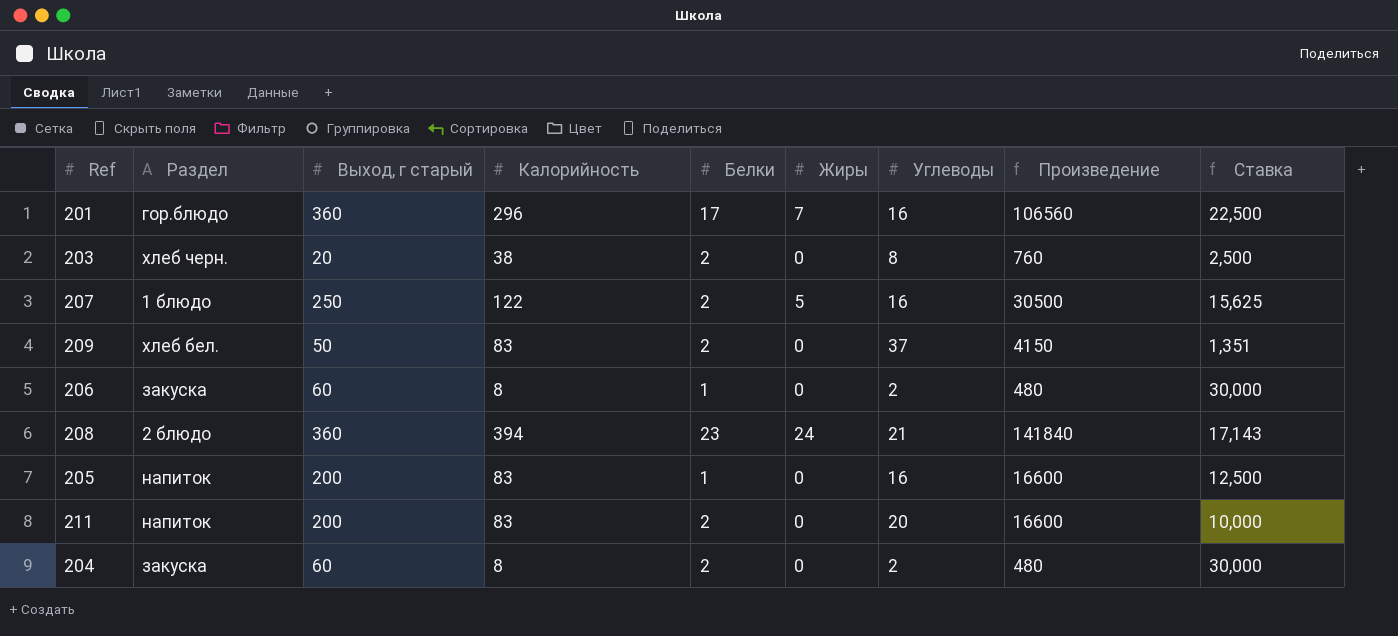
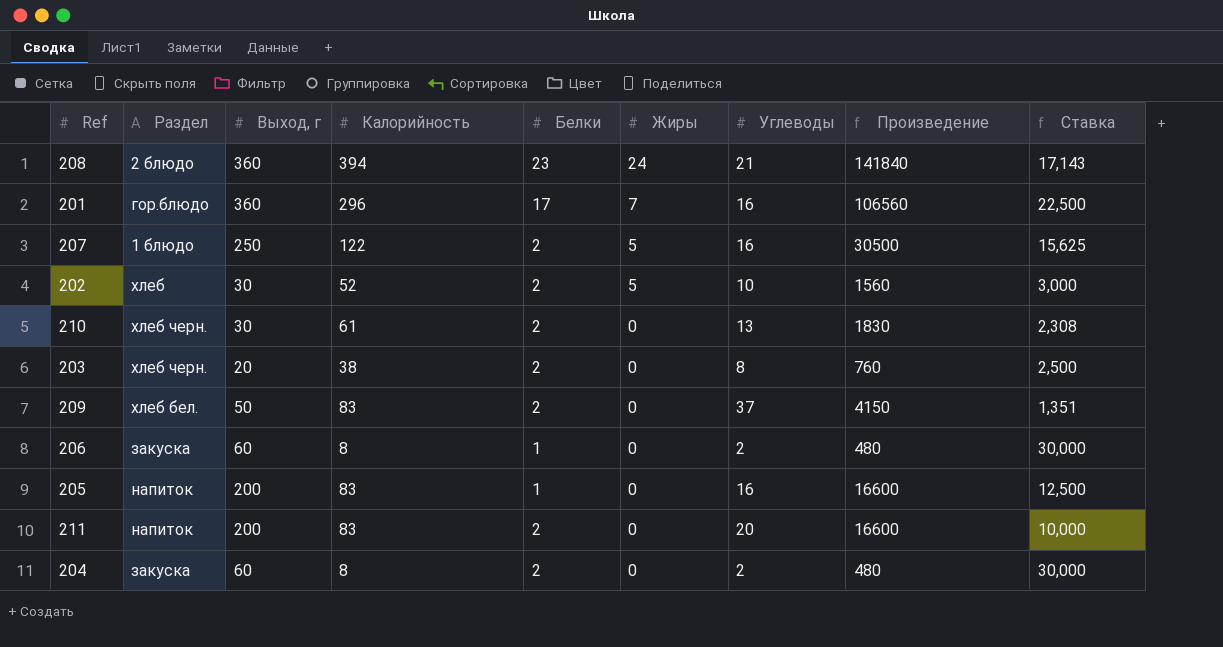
row order: none -> Жиры descending
column name: Выход, г старый -> Выход, г
row 202: none -> хлеб | 30 | 52 | 2 | 5 | 10 | 1560 | 3,000
row 210: none -> хлеб черн. | 30 | 61 | 2 | 0 | 13 | 1830 | 2,308

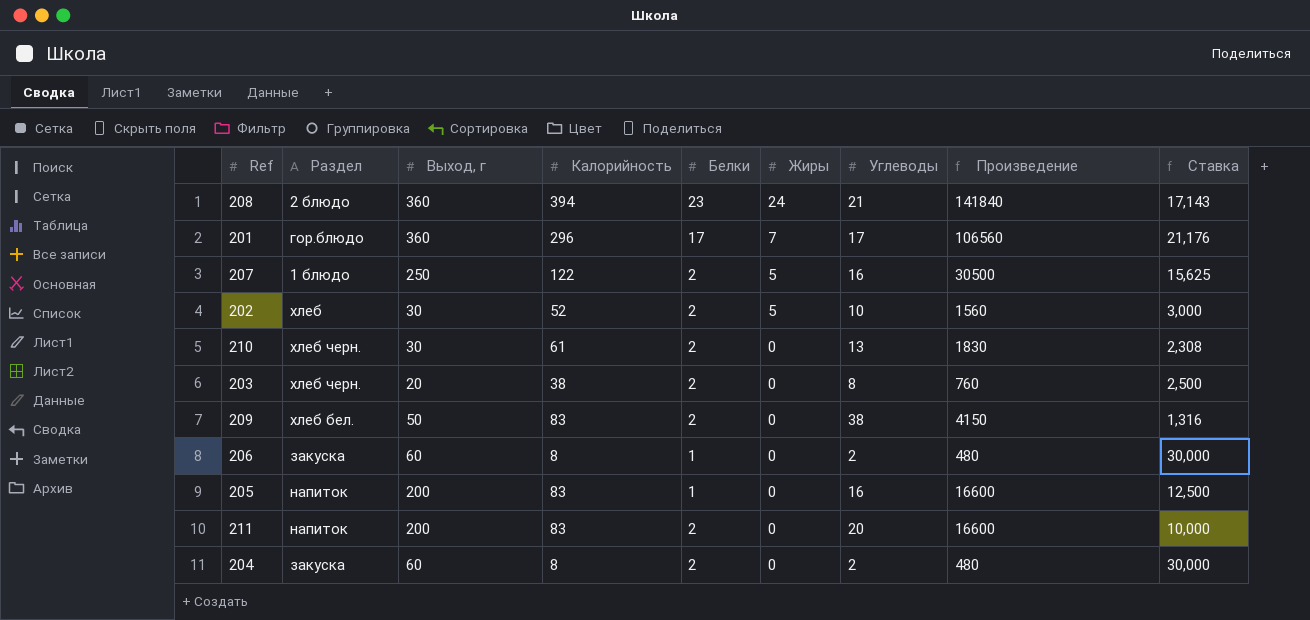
201 | Углеводы: 16 -> 17
201 | Ставка: 22,500 -> 21,176
209 | Углеводы: 37 -> 38
209 | Ставка: 1,351 -> 1,316

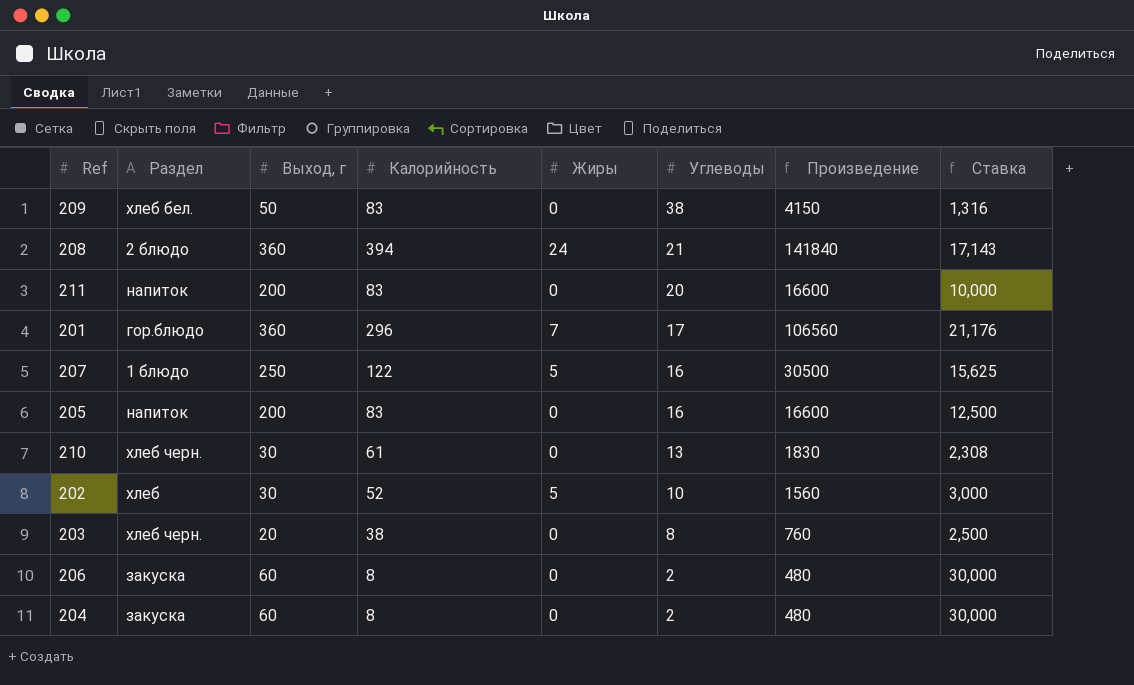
row order: Жиры descending -> Углеводы descending
column Белки | position: 5 -> none

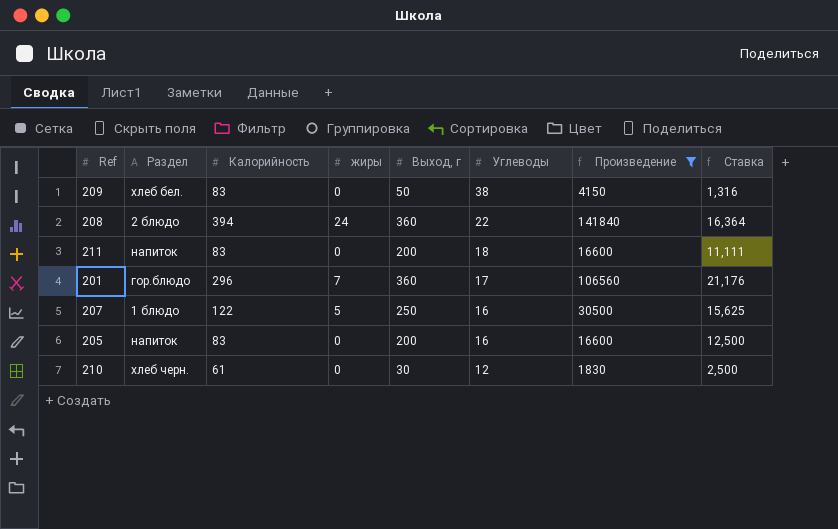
filter: none -> Произведение >= 1830
column name: Жиры -> жиры
column Выход, г | position: 3 -> 5
208 | Углеводы: 21 -> 22
208 | Ставка: 17,143 -> 16,364
211 | Углеводы: 20 -> 18
211 | Ставка: 10,000 -> 11,111
210 | Углеводы: 13 -> 12
210 | Ставка: 2,308 -> 2,500

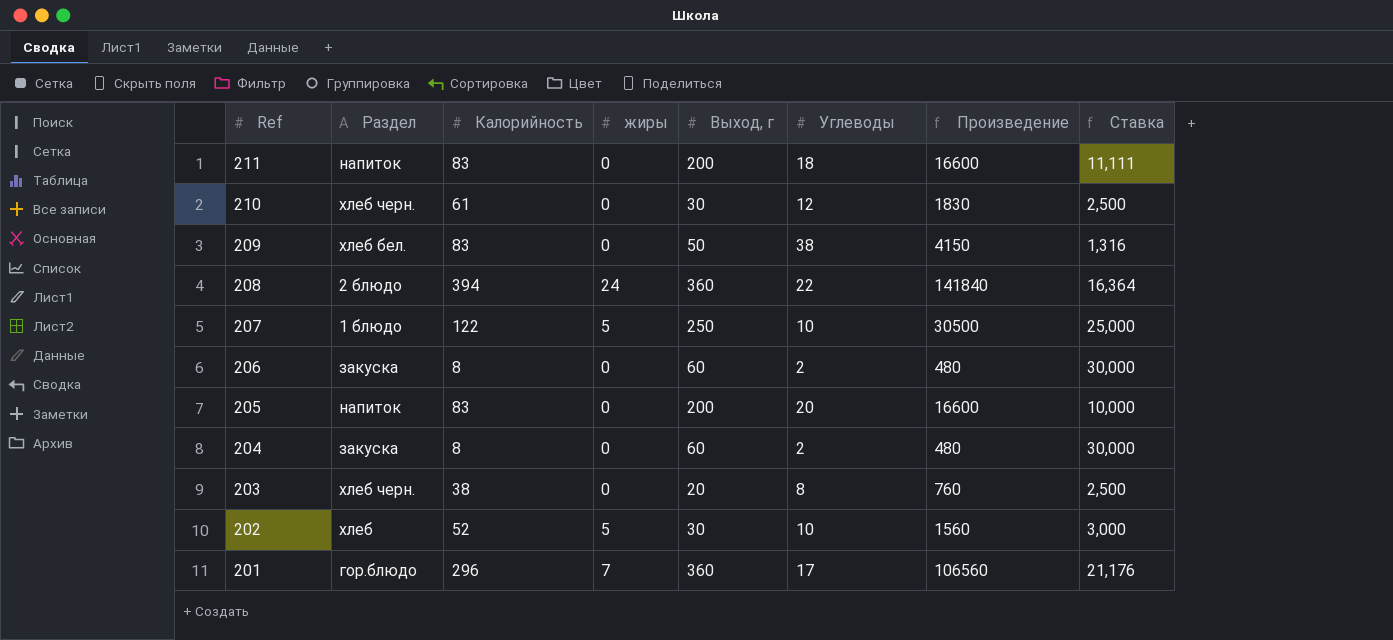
filter: Произведение >= 1830 -> none
row order: Углеводы descending -> Ref descending
207 | Углеводы: 16 -> 10
207 | Ставка: 15,625 -> 25,000
205 | Углеводы: 16 -> 20
205 | Ставка: 12,500 -> 10,000

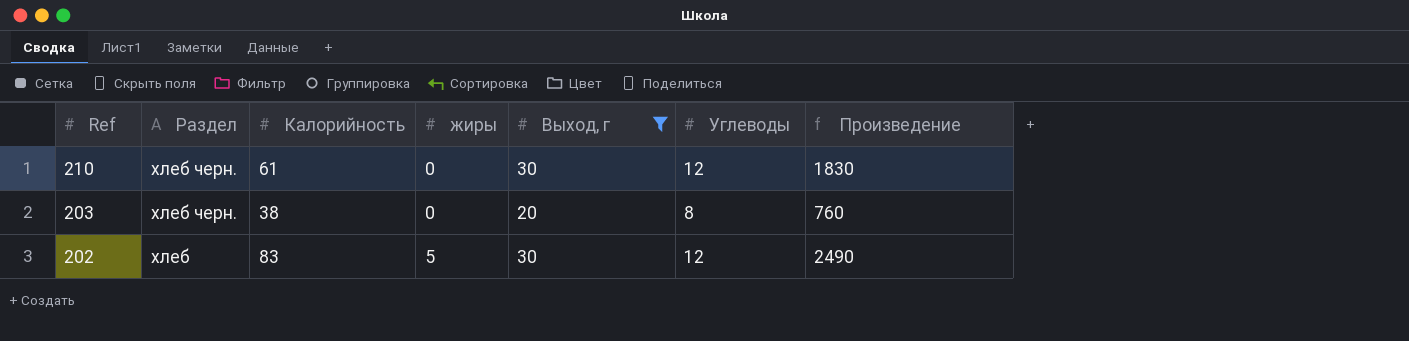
filter: none -> Выход, г <= 30
column Ставка | formula: [Выход, г] / [Углеводы] -> none
202 | Калорийность: 52 -> 83
202 | Углеводы: 10 -> 12
202 | Произведение: 1560 -> 2490

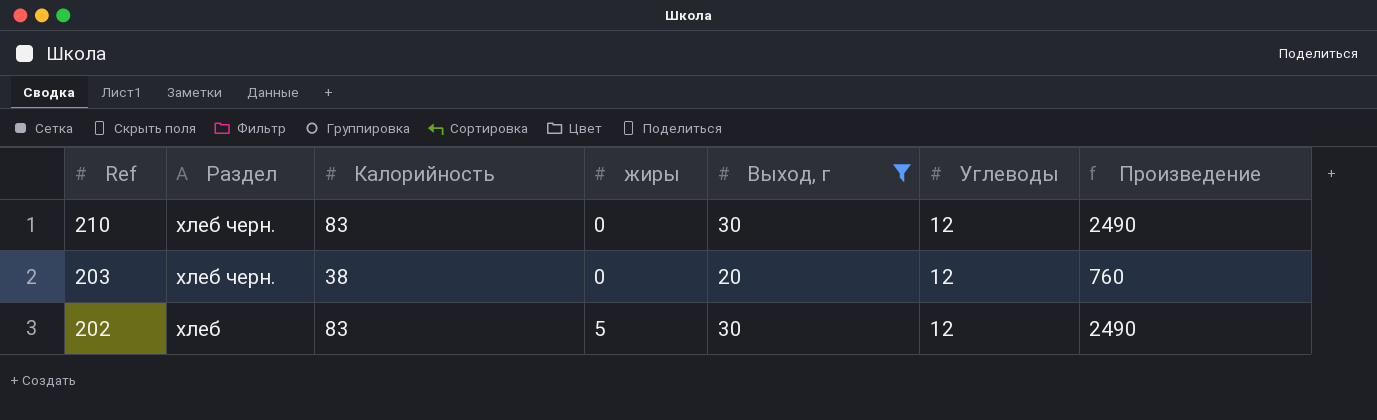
210 | Калорийность: 61 -> 83
210 | Произведение: 1830 -> 2490
203 | Углеводы: 8 -> 12

